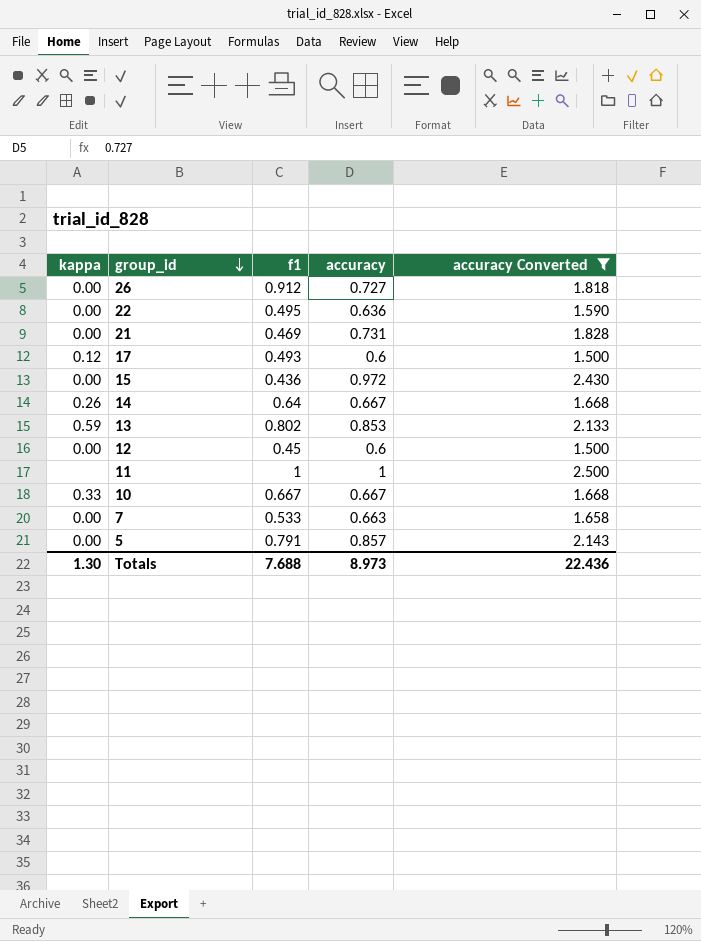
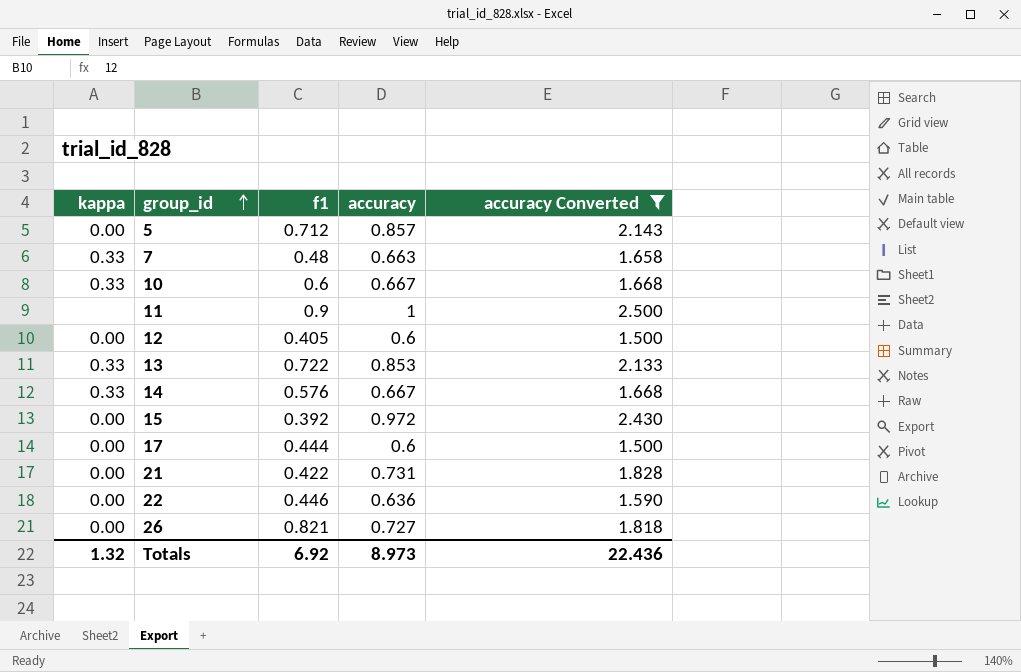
row order: group_id descending -> group_id ascending
5 | f1: 0.791 -> 0.712
7 | kappa: 0.00 -> 0.33
7 | f1: 0.533 -> 0.48
10 | f1: 0.667 -> 0.6
11 | f1: 1 -> 0.9
12 | f1: 0.45 -> 0.405
13 | kappa: 0.59 -> 0.33
13 | f1: 0.802 -> 0.722
14 | kappa: 0.26 -> 0.33
14 | f1: 0.64 -> 0.576
15 | f1: 0.436 -> 0.392
17 | kappa: 0.12 -> 0.00
17 | f1: 0.493 -> 0.444
21 | f1: 0.469 -> 0.422
22 | f1: 0.495 -> 0.446
26 | f1: 0.912 -> 0.821
Totals | kappa: 1.30 -> 1.32
Totals | f1: 7.688 -> 6.92

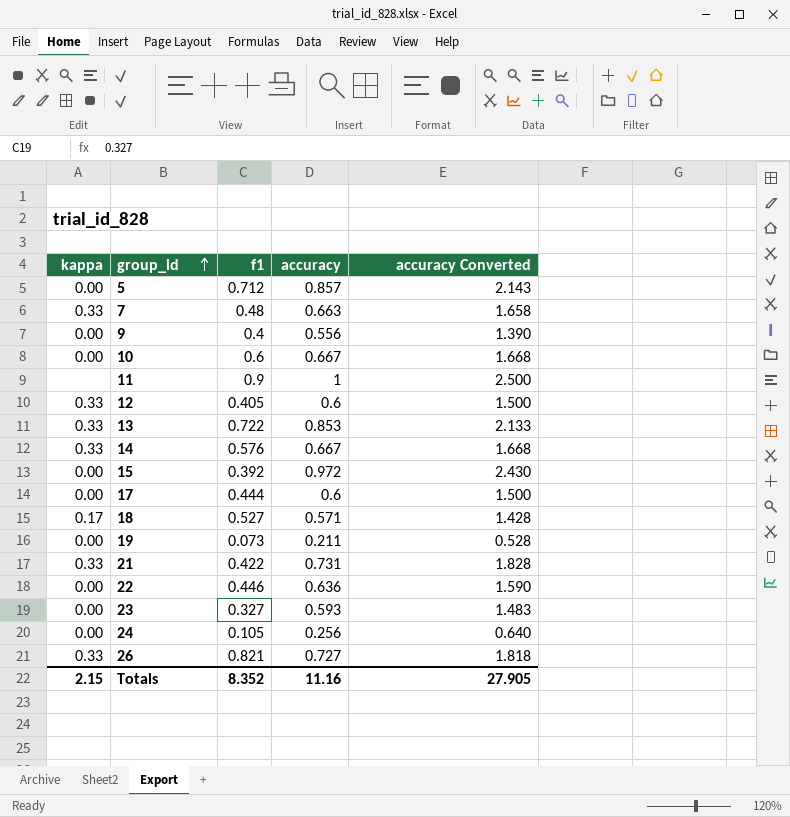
filter: accuracy Converted >= 1.500 -> none
10 | kappa: 0.33 -> 0.00
12 | kappa: 0.00 -> 0.33
21 | kappa: 0.00 -> 0.33
26 | kappa: 0.00 -> 0.33
Totals | kappa: 1.32 -> 2.15
Totals | f1: 6.92 -> 8.352
Totals | accuracy: 8.973 -> 11.16
Totals | accuracy Converted: 22.436 -> 27.905

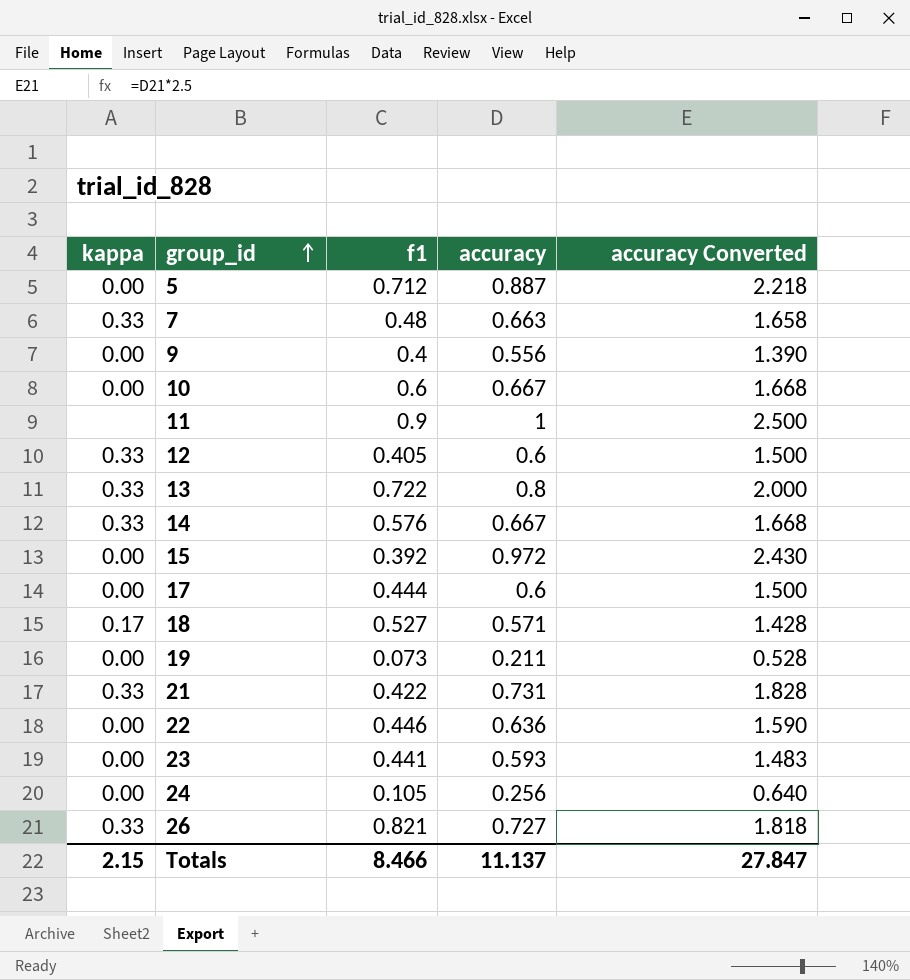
5 | accuracy: 0.857 -> 0.887
5 | accuracy Converted: 2.143 -> 2.218
13 | accuracy: 0.853 -> 0.8
13 | accuracy Converted: 2.133 -> 2.000
23 | f1: 0.327 -> 0.441
Totals | f1: 8.352 -> 8.466
Totals | accuracy: 11.16 -> 11.137
Totals | accuracy Converted: 27.905 -> 27.847

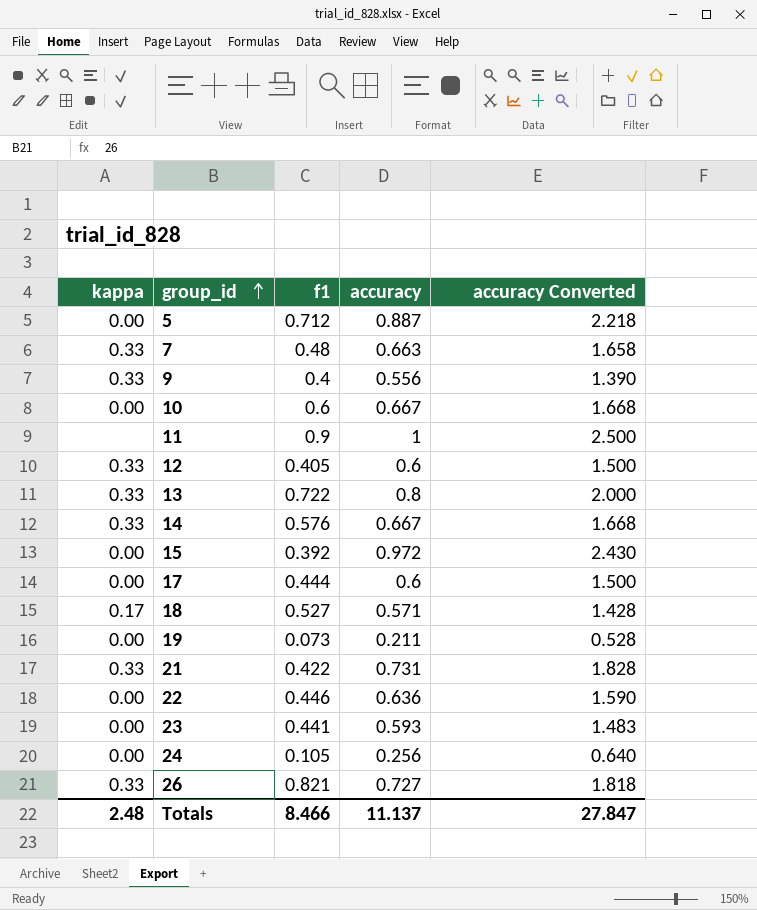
9 | kappa: 0.00 -> 0.33
Totals | kappa: 2.15 -> 2.48

